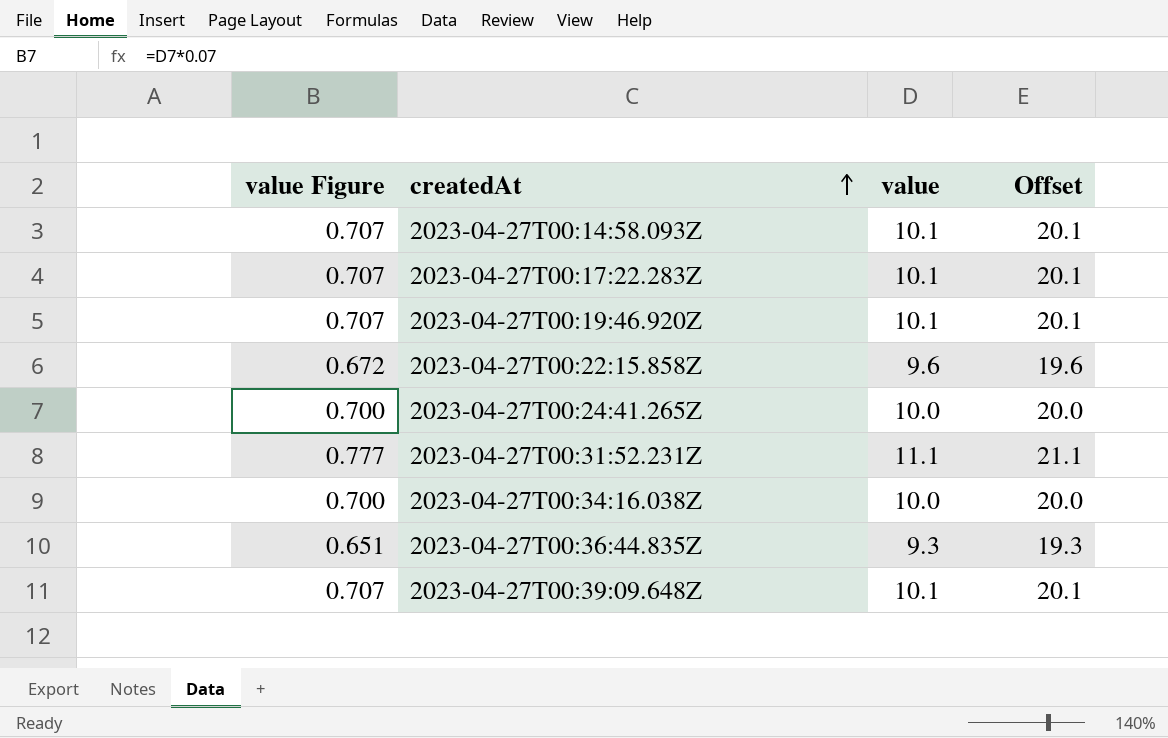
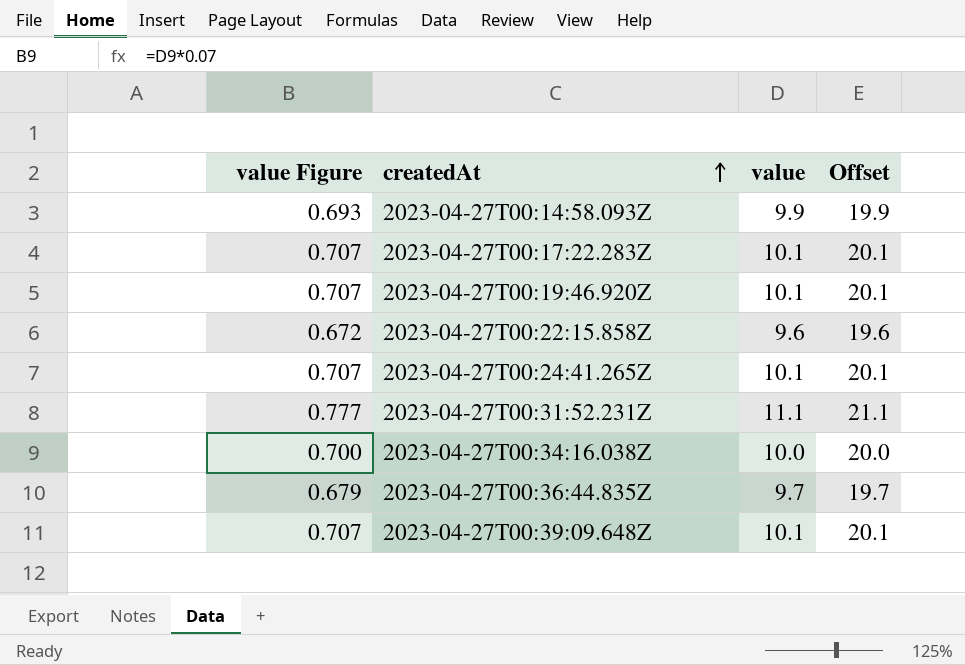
2023-04-27T00:14:58.093Z | value Figure: 0.707 -> 0.693
2023-04-27T00:14:58.093Z | value: 10.1 -> 9.9
2023-04-27T00:14:58.093Z | Offset: 20.1 -> 19.9
2023-04-27T00:24:41.265Z | value Figure: 0.700 -> 0.707
2023-04-27T00:24:41.265Z | value: 10.0 -> 10.1
2023-04-27T00:24:41.265Z | Offset: 20.0 -> 20.1
2023-04-27T00:36:44.835Z | value Figure: 0.651 -> 0.679
2023-04-27T00:36:44.835Z | value: 9.3 -> 9.7
2023-04-27T00:36:44.835Z | Offset: 19.3 -> 19.7

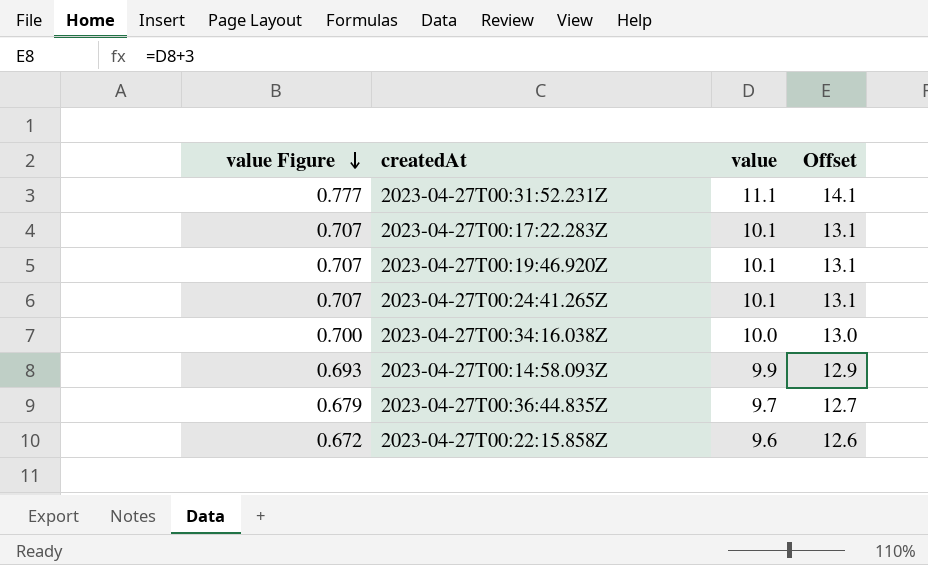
row order: createdAt ascending -> value Figure descending
column Offset | formula: [value] + 10 -> [value] + 3
row 2023-04-27T00:39:09.648Z: 0.707 | 10.1 | 20.1 -> none

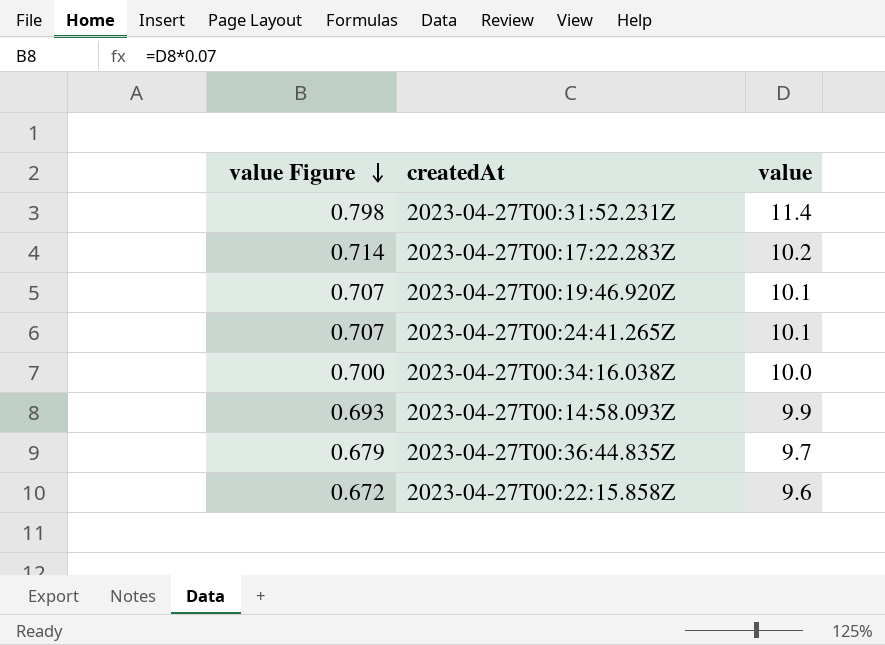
column Offset | formula: [value] + 3 -> none
2023-04-27T00:31:52.231Z | value Figure: 0.777 -> 0.798
2023-04-27T00:31:52.231Z | value: 11.1 -> 11.4
2023-04-27T00:17:22.283Z | value Figure: 0.707 -> 0.714
2023-04-27T00:17:22.283Z | value: 10.1 -> 10.2

